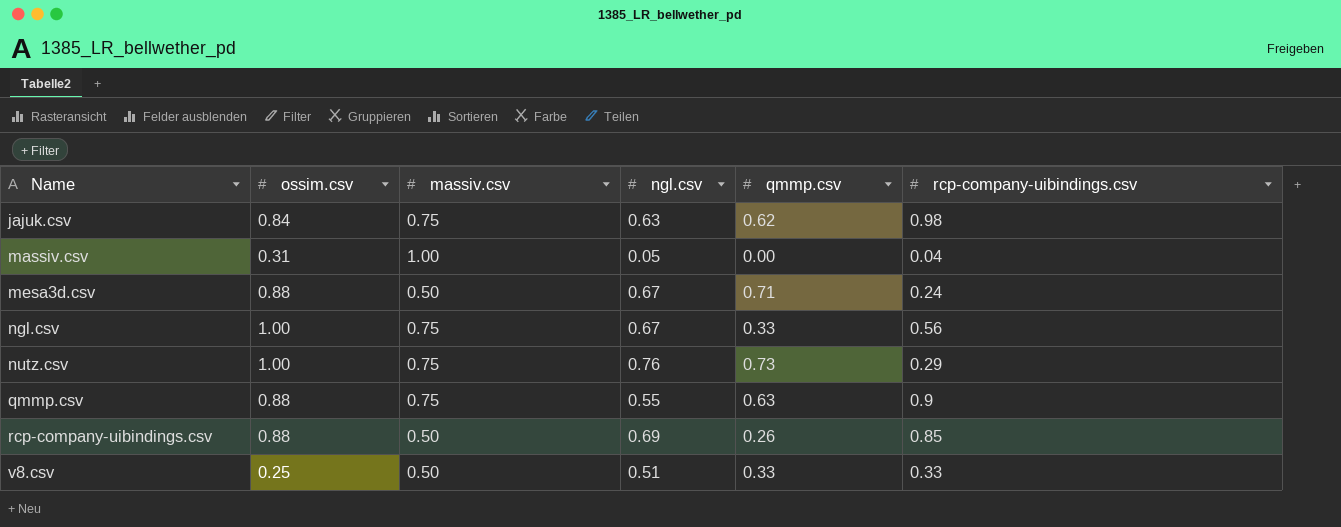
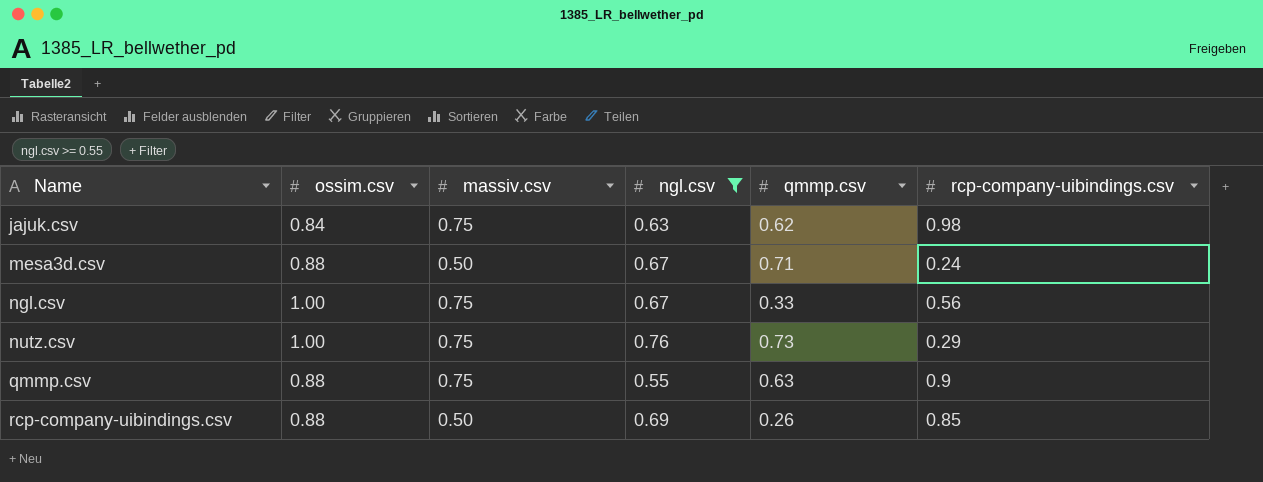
filter: none -> ngl.csv >= 0.55

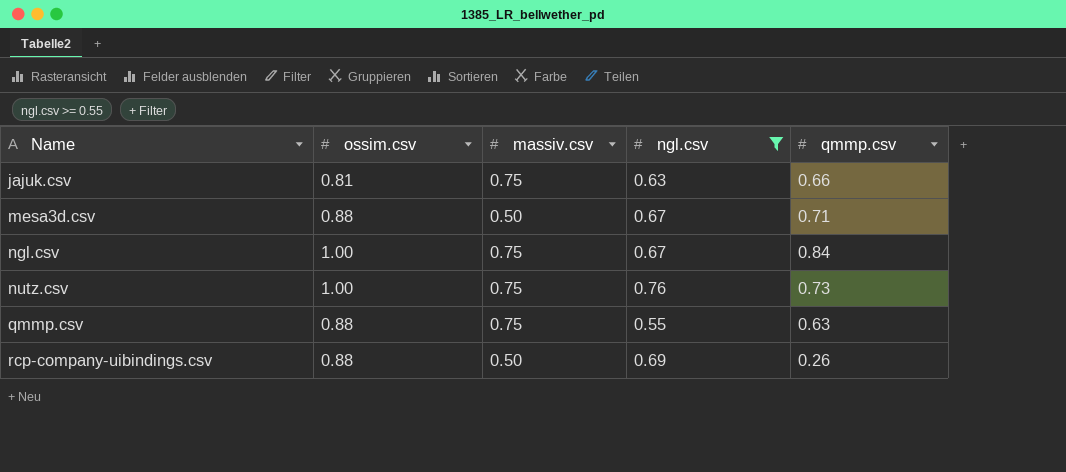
column rcp-company-uibindings.csv | position: 6 -> none
jajuk.csv | ossim.csv: 0.84 -> 0.81
jajuk.csv | qmmp.csv: 0.62 -> 0.66
ngl.csv | qmmp.csv: 0.33 -> 0.84

